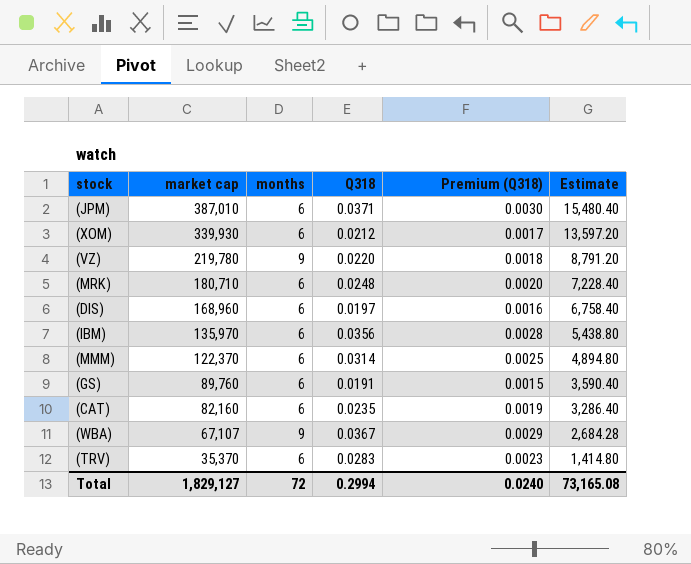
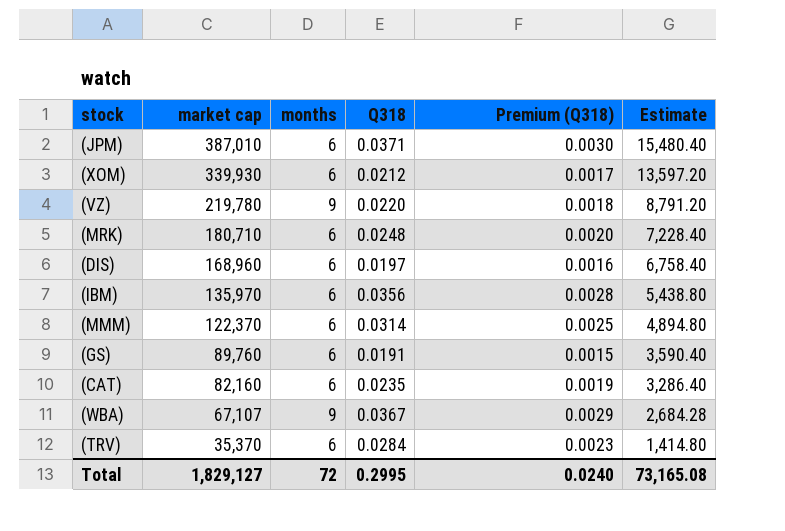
(TRV) | Q318: 0.0283 -> 0.0284
Total | Q318: 0.2994 -> 0.2995

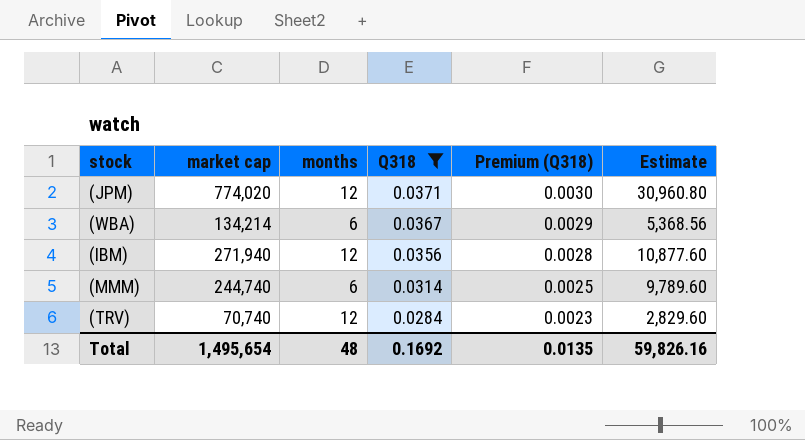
filter: none -> Q318 >= 0.0284
row order: market cap descending -> Q318 descending
(JPM) | market cap: 387,010 -> 774,020
(JPM) | months: 6 -> 12
(JPM) | Estimate: 15,480.40 -> 30,960.80
(WBA) | market cap: 67,107 -> 134,214
(WBA) | months: 9 -> 6
(WBA) | Estimate: 2,684.28 -> 5,368.56
(IBM) | market cap: 135,970 -> 271,940
(IBM) | months: 6 -> 12
(IBM) | Estimate: 5,438.80 -> 10,877.60
(MMM) | market cap: 122,370 -> 244,740
(MMM) | Estimate: 4,894.80 -> 9,789.60
(TRV) | market cap: 35,370 -> 70,740
(TRV) | months: 6 -> 12
(TRV) | Estimate: 1,414.80 -> 2,829.60
Total | market cap: 1,829,127 -> 1,495,654
Total | months: 72 -> 48
Total | Q318: 0.2995 -> 0.1692
Total | Premium (Q318): 0.0240 -> 0.0135
Total | Estimate: 73,165.08 -> 59,826.16

